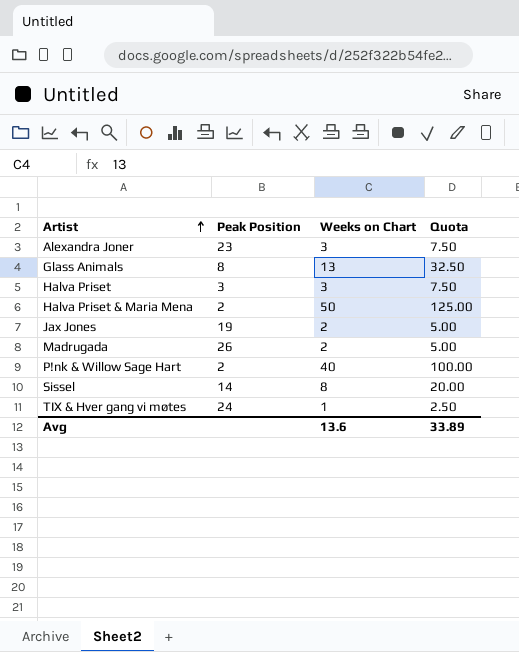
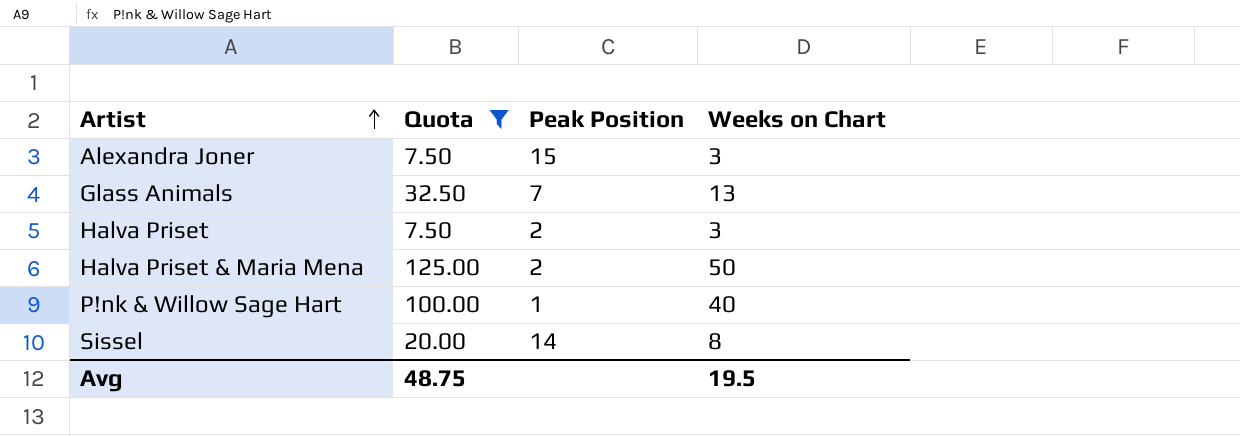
filter: none -> Quota >= 7.50
column Quota | position: 4 -> 2
Alexandra Joner | Peak Position: 23 -> 15
Glass Animals | Peak Position: 8 -> 7
Halva Priset | Peak Position: 3 -> 2
P!nk & Willow Sage Hart | Peak Position: 2 -> 1
Avg | Quota: 33.89 -> 48.75
Avg | Weeks on Chart: 13.6 -> 19.5

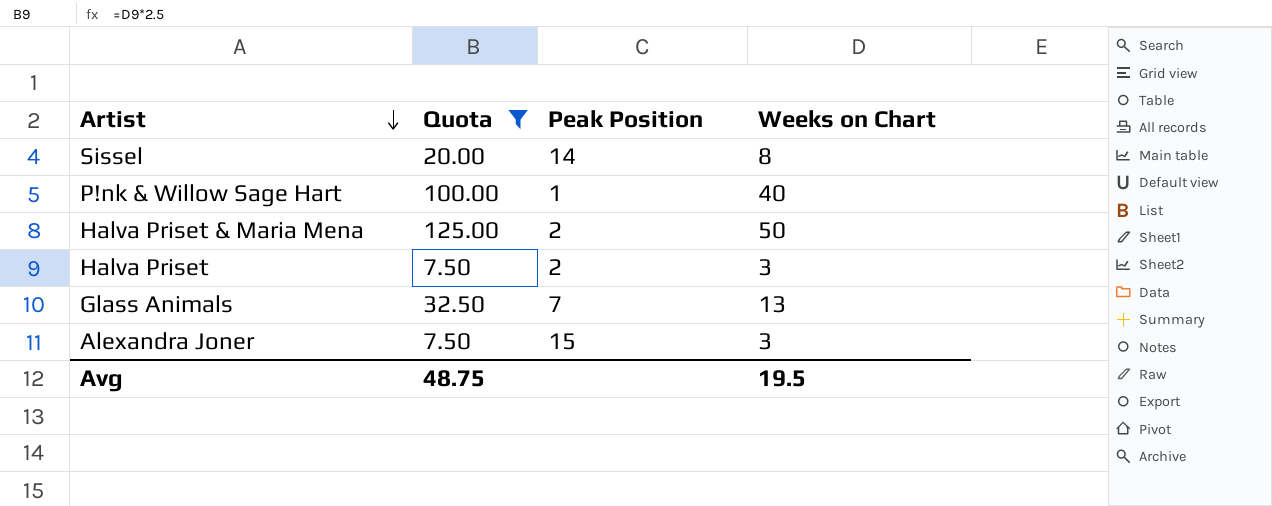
row order: Artist ascending -> Artist descending

